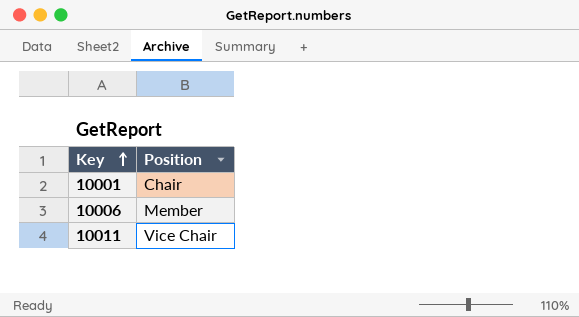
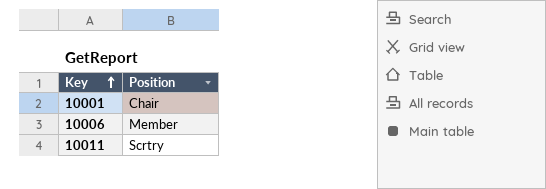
10011 | Position: Vice Chair -> Scrtry

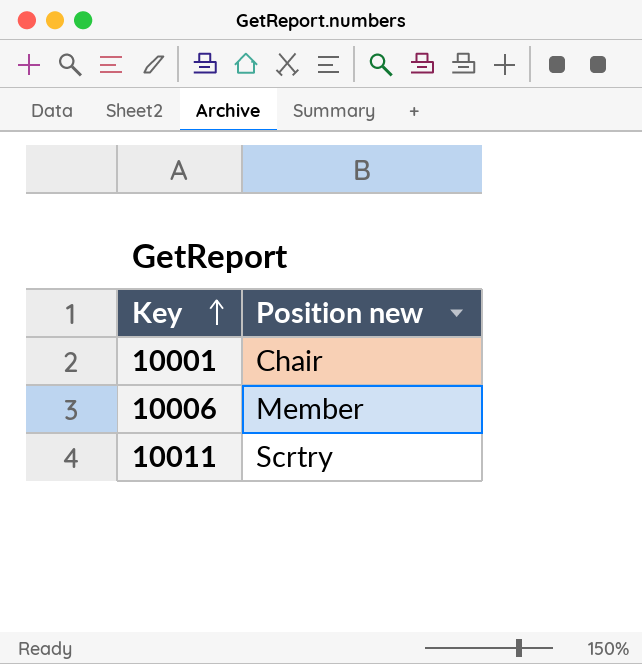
column name: Position -> Position new

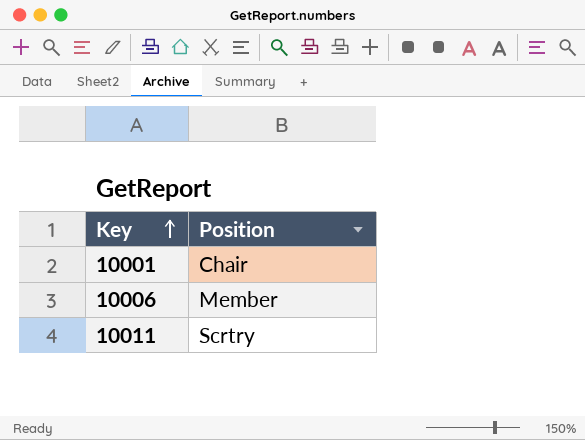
column name: Position new -> Position

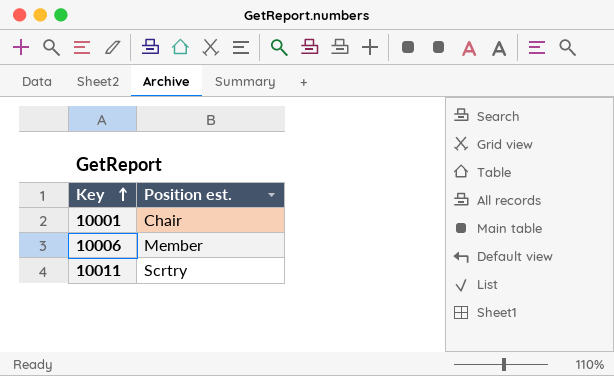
column name: Position -> Position est.

